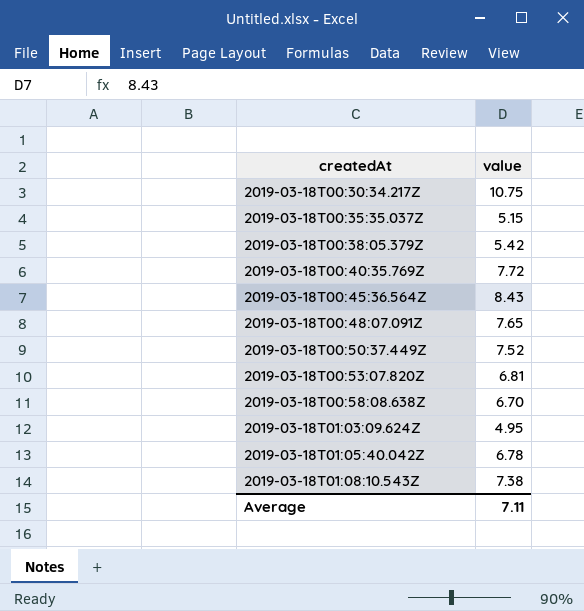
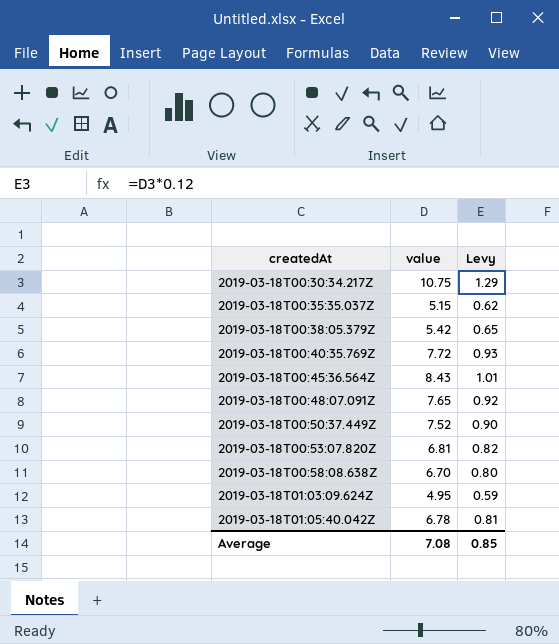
column Levy | formula: none -> [value] * 0.12
row 2019-03-18T01:08:10.543Z: 7.38 -> none
Average | value: 7.11 -> 7.08

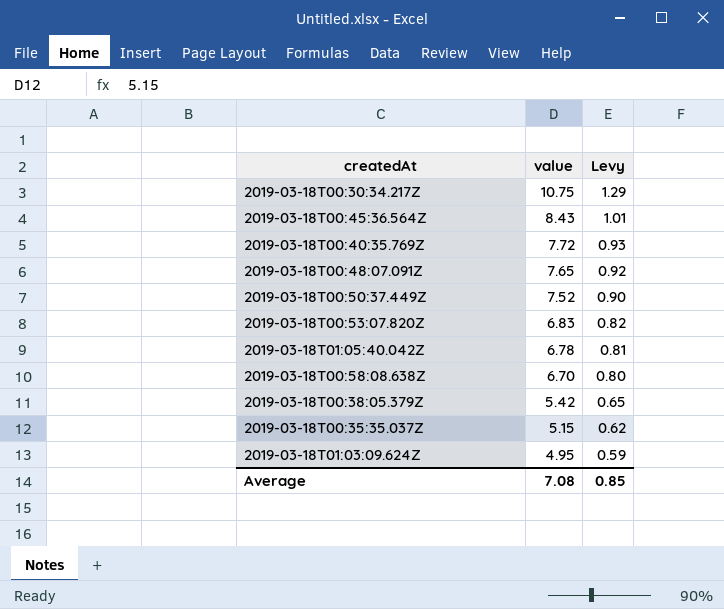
row order: createdAt ascending -> value descending
2019-03-18T00:53:07.820Z | value: 6.81 -> 6.83

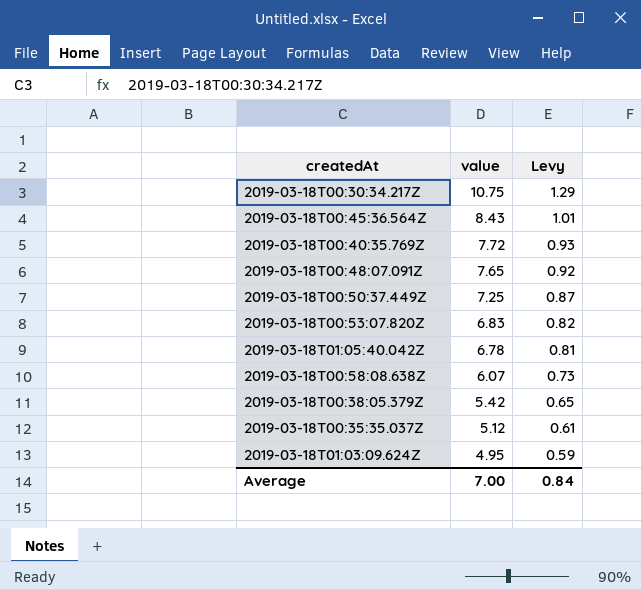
2019-03-18T00:50:37.449Z | value: 7.52 -> 7.25
2019-03-18T00:50:37.449Z | Levy: 0.90 -> 0.87
2019-03-18T00:58:08.638Z | value: 6.70 -> 6.07
2019-03-18T00:58:08.638Z | Levy: 0.80 -> 0.73
2019-03-18T00:35:35.037Z | value: 5.15 -> 5.12
2019-03-18T00:35:35.037Z | Levy: 0.62 -> 0.61
Average | value: 7.08 -> 7.00
Average | Levy: 0.85 -> 0.84

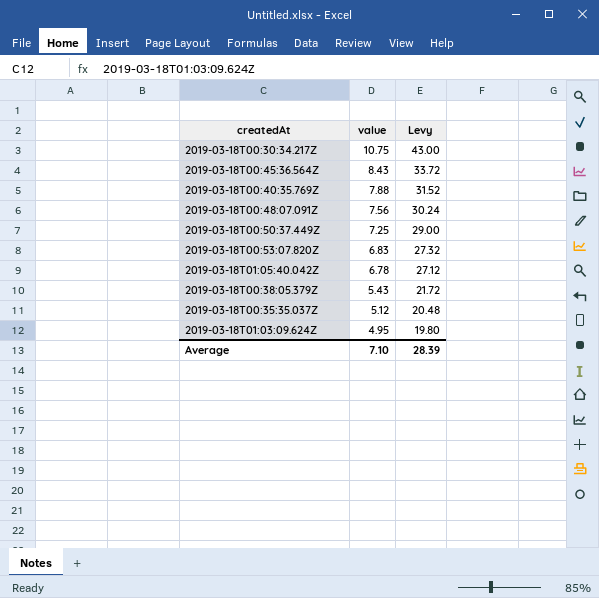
column Levy | formula: [value] * 0.12 -> [value] * 4
row 2019-03-18T00:58:08.638Z: 6.07 | 0.73 -> none
2019-03-18T00:40:35.769Z | value: 7.72 -> 7.88
2019-03-18T00:48:07.091Z | value: 7.65 -> 7.56
2019-03-18T00:38:05.379Z | value: 5.42 -> 5.43
Average | value: 7.00 -> 7.10
Average | Levy: 0.84 -> 28.39

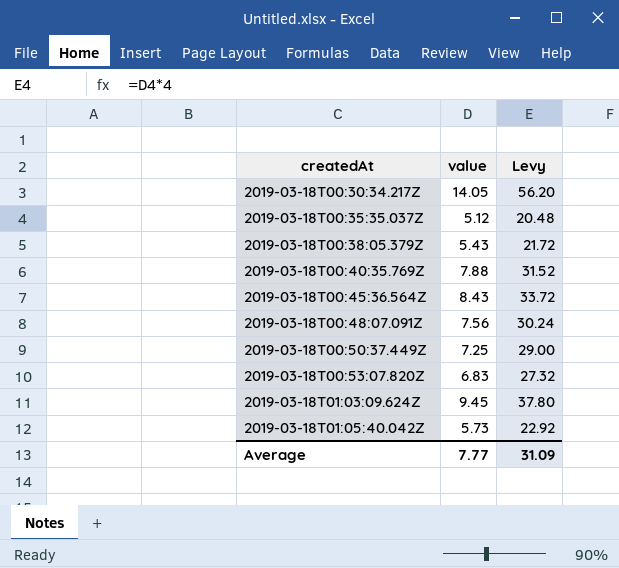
row order: value descending -> createdAt ascending
2019-03-18T00:30:34.217Z | value: 10.75 -> 14.05
2019-03-18T00:30:34.217Z | Levy: 43.00 -> 56.20
2019-03-18T01:03:09.624Z | value: 4.95 -> 9.45
2019-03-18T01:03:09.624Z | Levy: 19.80 -> 37.80
2019-03-18T01:05:40.042Z | value: 6.78 -> 5.73
2019-03-18T01:05:40.042Z | Levy: 27.12 -> 22.92
Average | value: 7.10 -> 7.77
Average | Levy: 28.39 -> 31.09

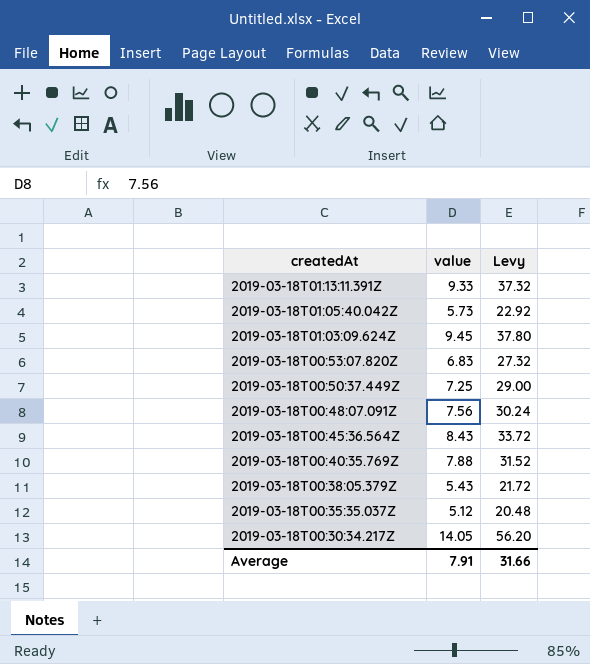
row order: createdAt ascending -> createdAt descending
row 2019-03-18T01:13:11.391Z: none -> 9.33 | 37.32
Average | value: 7.77 -> 7.91
Average | Levy: 31.09 -> 31.66

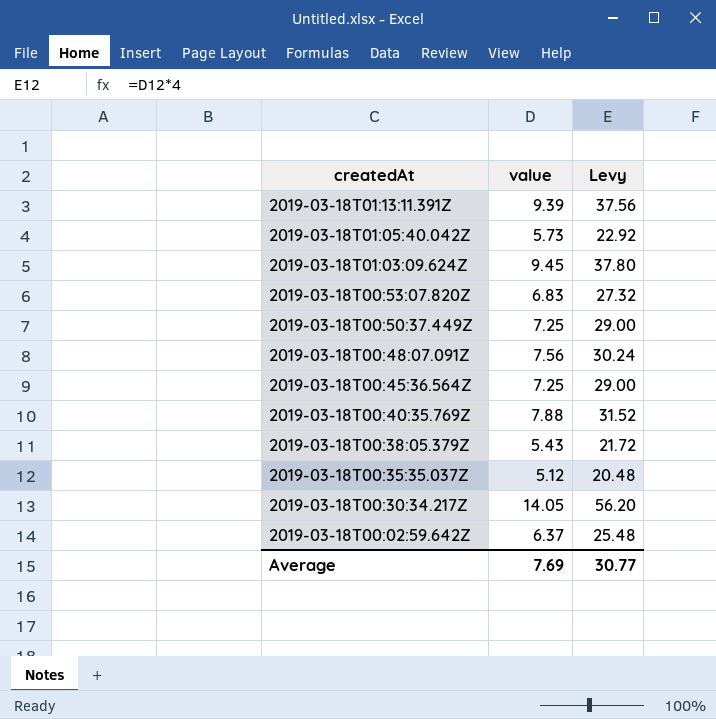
2019-03-18T01:13:11.391Z | value: 9.33 -> 9.39
2019-03-18T01:13:11.391Z | Levy: 37.32 -> 37.56
2019-03-18T00:45:36.564Z | value: 8.43 -> 7.25
2019-03-18T00:45:36.564Z | Levy: 33.72 -> 29.00
row 2019-03-18T00:02:59.642Z: none -> 6.37 | 25.48
Average | value: 7.91 -> 7.69
Average | Levy: 31.66 -> 30.77

